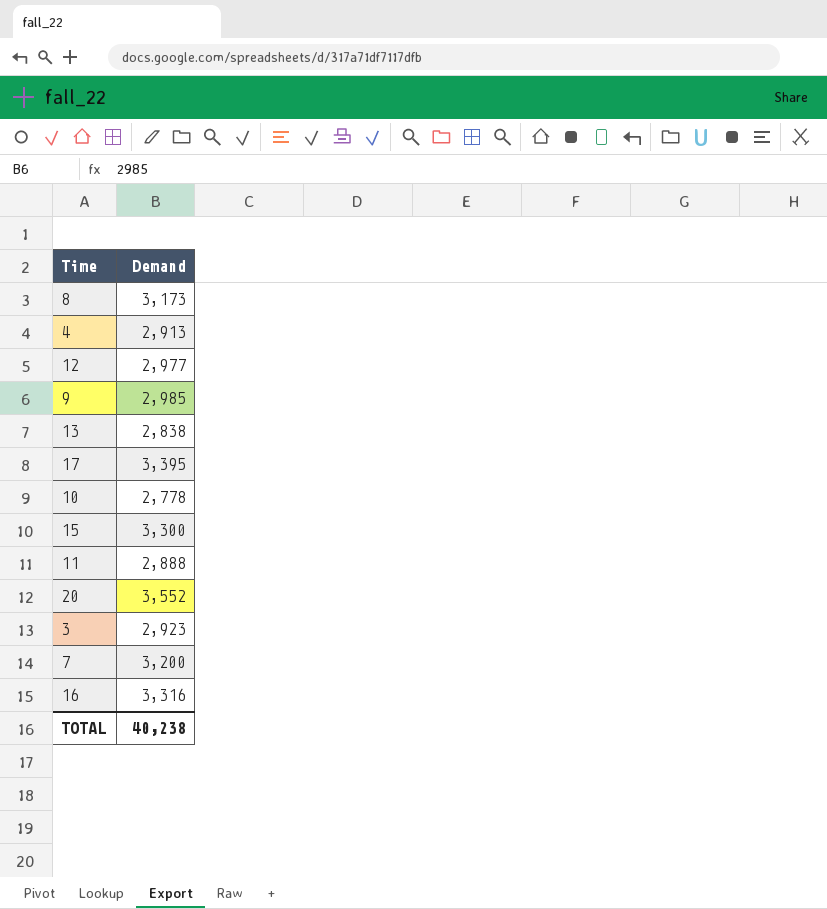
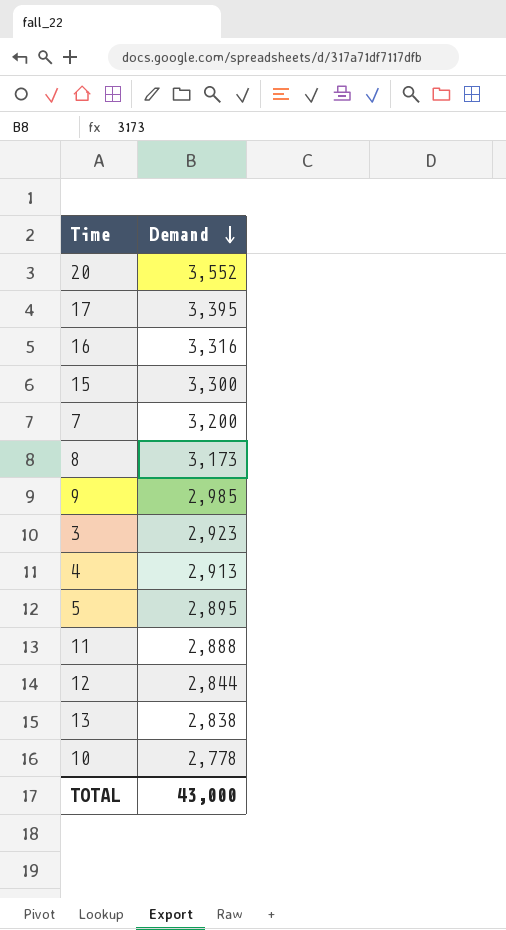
row order: none -> Demand descending
row 5: none -> 2,895
12 | Demand: 2,977 -> 2,844
TOTAL | Demand: 40,238 -> 43,000

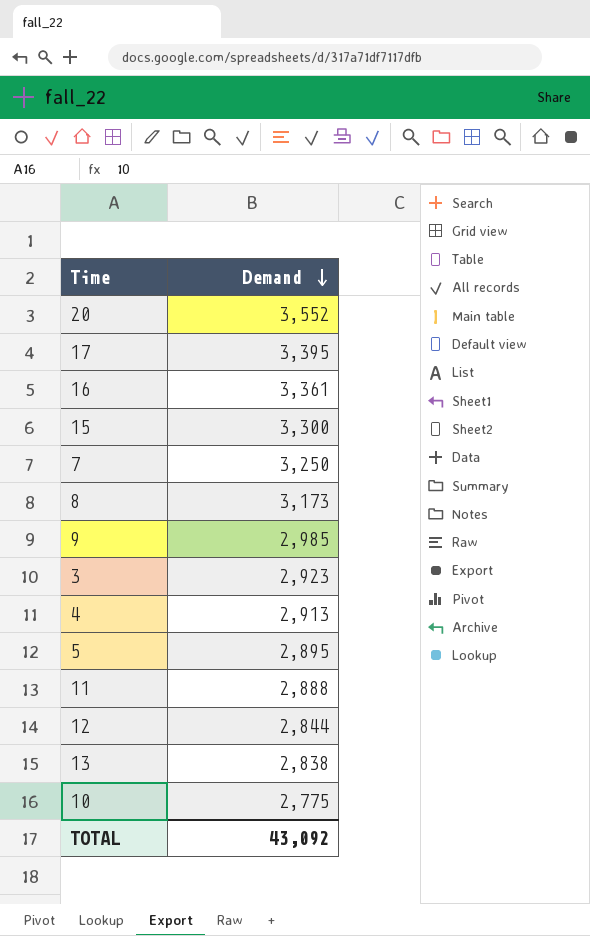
16 | Demand: 3,316 -> 3,361
7 | Demand: 3,200 -> 3,250
10 | Demand: 2,778 -> 2,775
TOTAL | Demand: 43,000 -> 43,092

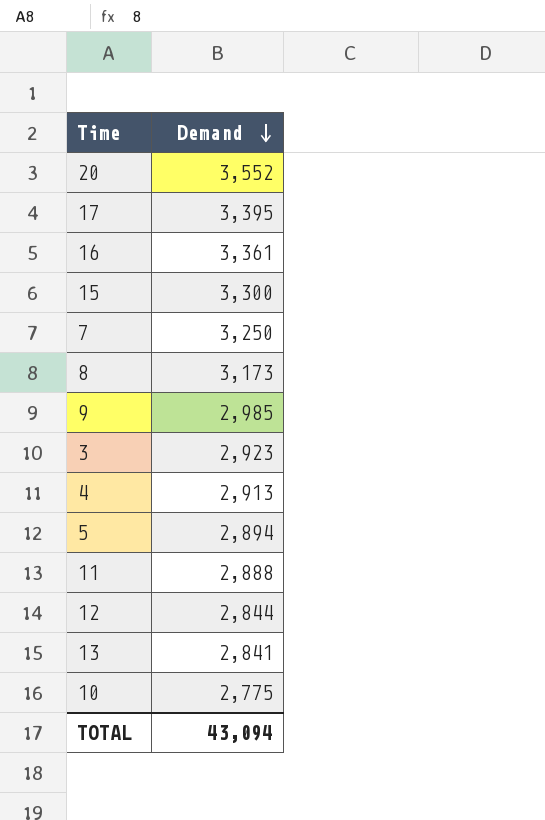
5 | Demand: 2,895 -> 2,894
13 | Demand: 2,838 -> 2,841
TOTAL | Demand: 43,092 -> 43,094

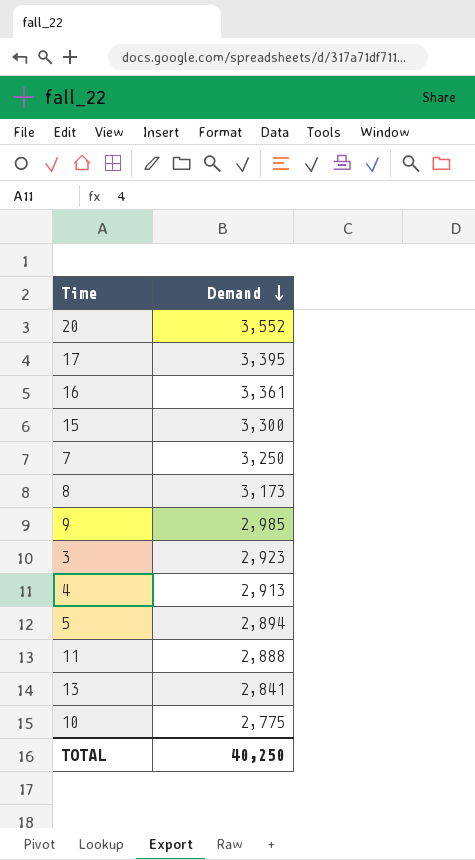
row 12: 2,844 -> none
TOTAL | Demand: 43,094 -> 40,250

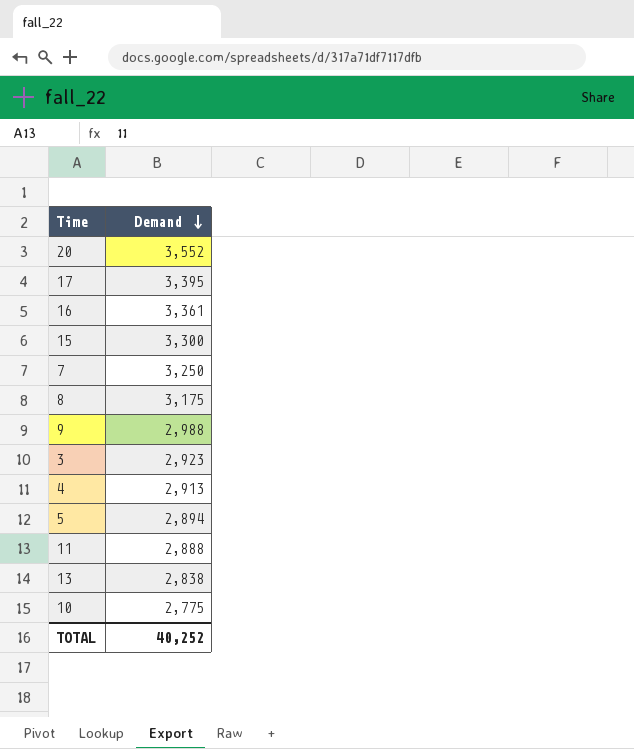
8 | Demand: 3,173 -> 3,175
9 | Demand: 2,985 -> 2,988
13 | Demand: 2,841 -> 2,838
TOTAL | Demand: 40,250 -> 40,252

